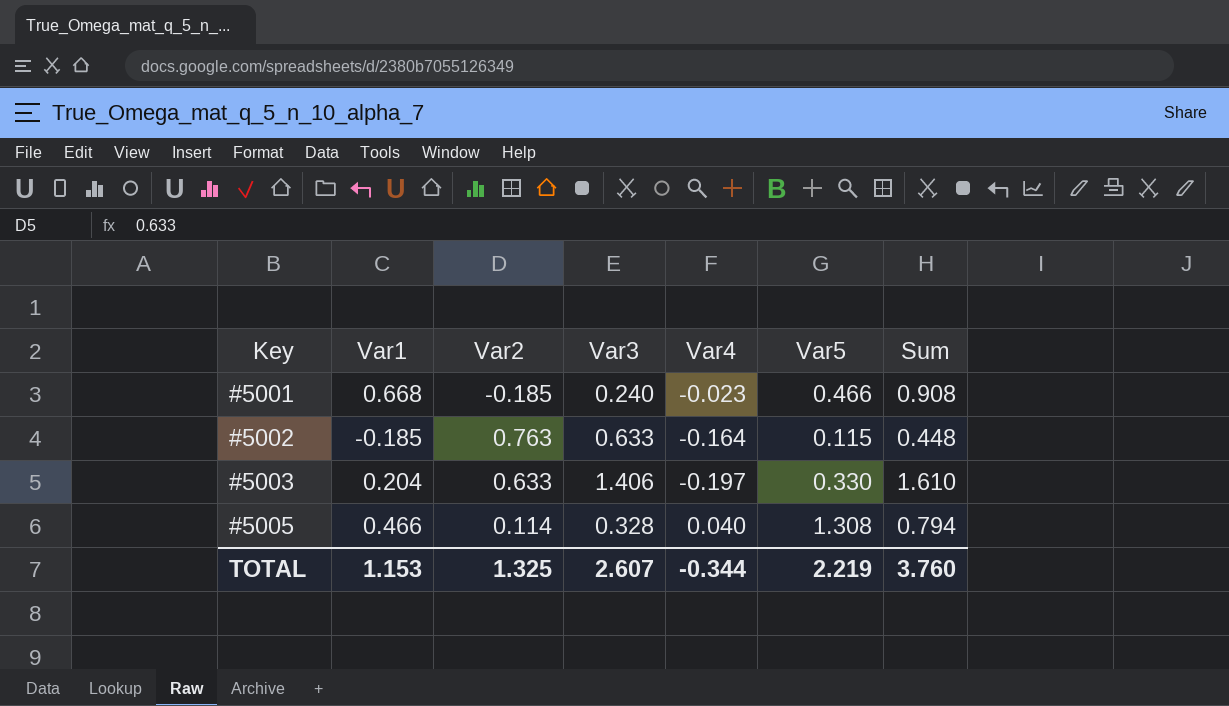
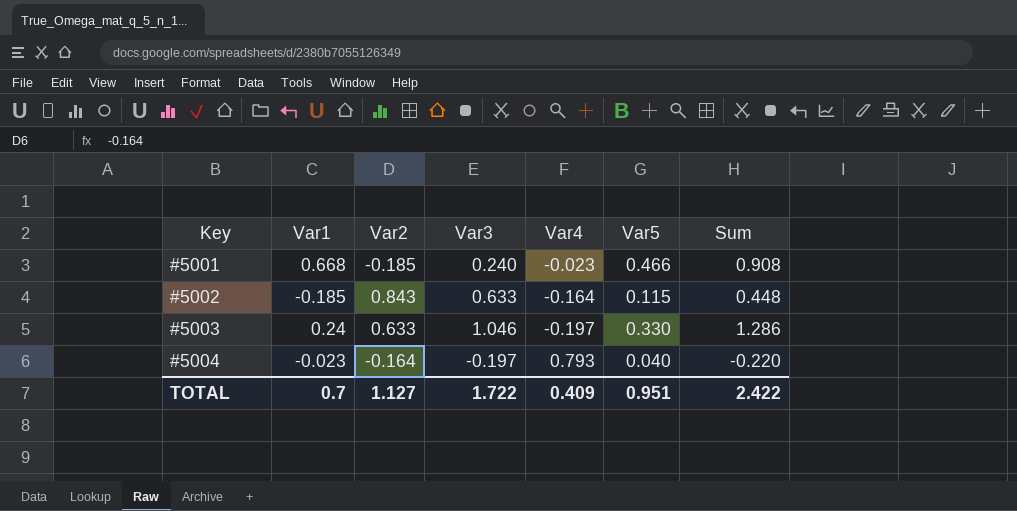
row #5005: 0.466 | 0.114 | 0.328 | 0.040 | 1.308 | 0.794 -> none
#5002 | Var2: 0.763 -> 0.843
#5003 | Var1: 0.204 -> 0.24
#5003 | Var3: 1.406 -> 1.046
#5003 | Sum: 1.610 -> 1.286
row #5004: none -> -0.023 | -0.164 | -0.197 | 0.793 | 0.040 | -0.220
TOTAL | Var1: 1.153 -> 0.7
TOTAL | Var2: 1.325 -> 1.127
TOTAL | Var3: 2.607 -> 1.722
TOTAL | Var4: -0.344 -> 0.409
TOTAL | Var5: 2.219 -> 0.951
TOTAL | Sum: 3.760 -> 2.422

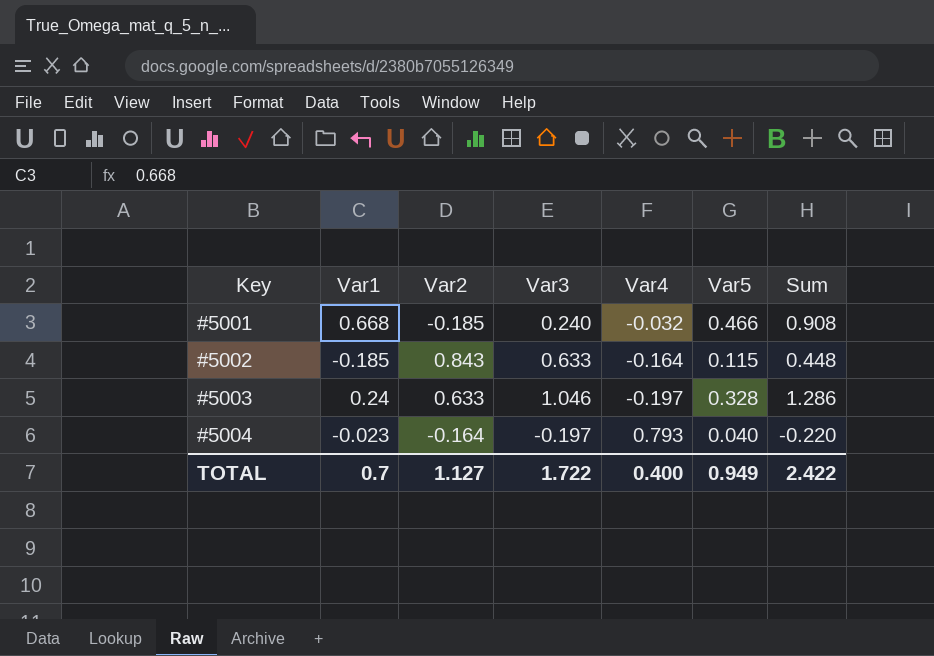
#5001 | Var4: -0.023 -> -0.032
#5003 | Var5: 0.330 -> 0.328
TOTAL | Var4: 0.409 -> 0.400
TOTAL | Var5: 0.951 -> 0.949

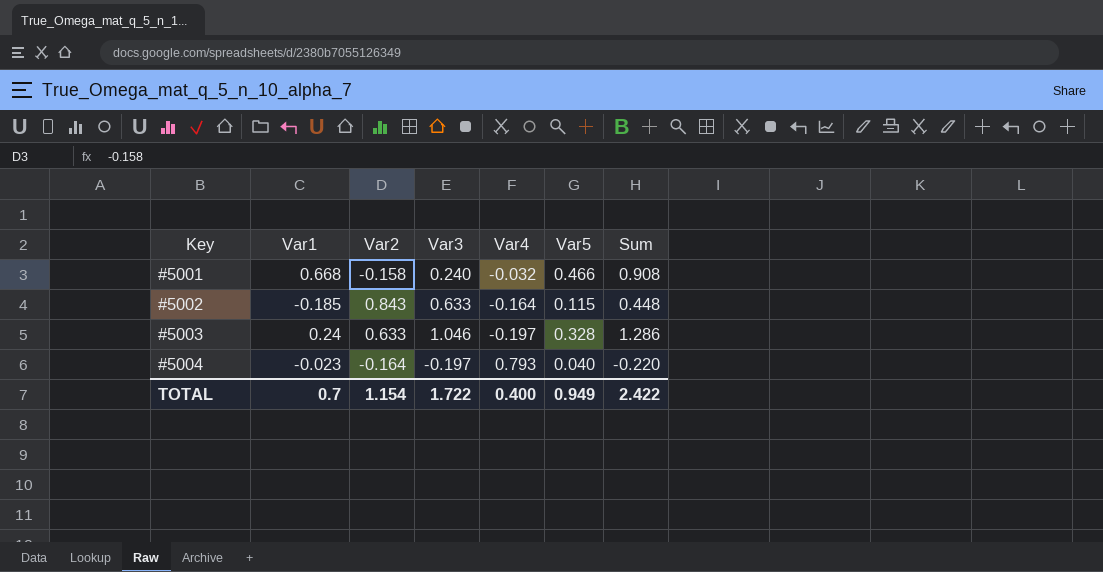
#5001 | Var2: -0.185 -> -0.158
TOTAL | Var2: 1.127 -> 1.154

